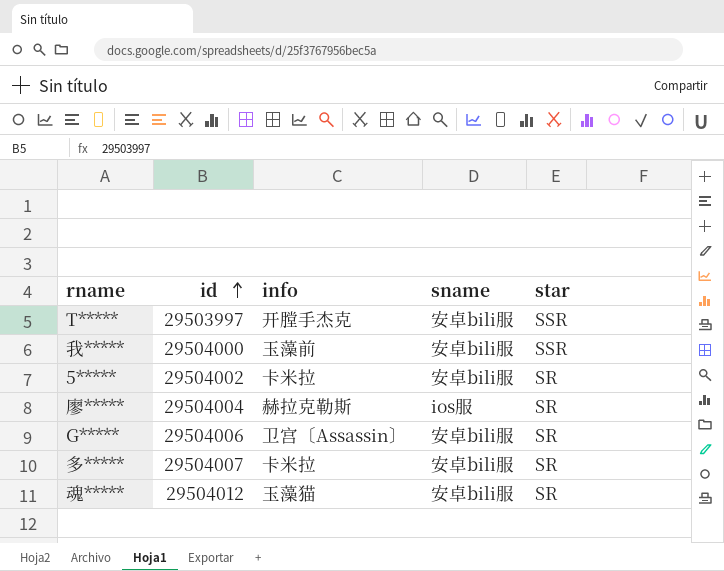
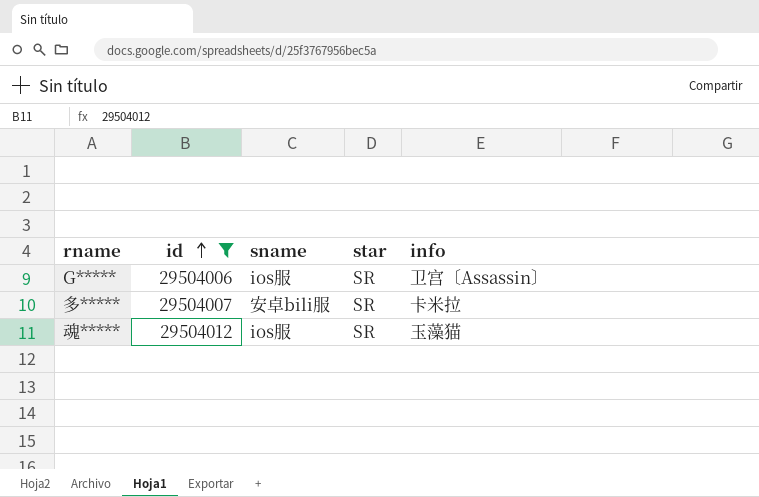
filter: none -> id >= 29504006
column info | position: 3 -> 5
G***** | sname: 安卓bili服 -> ios服
魂***** | sname: 安卓bili服 -> ios服

